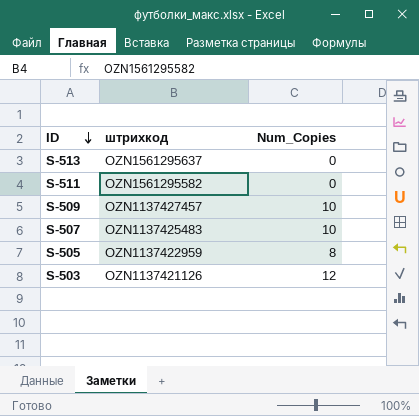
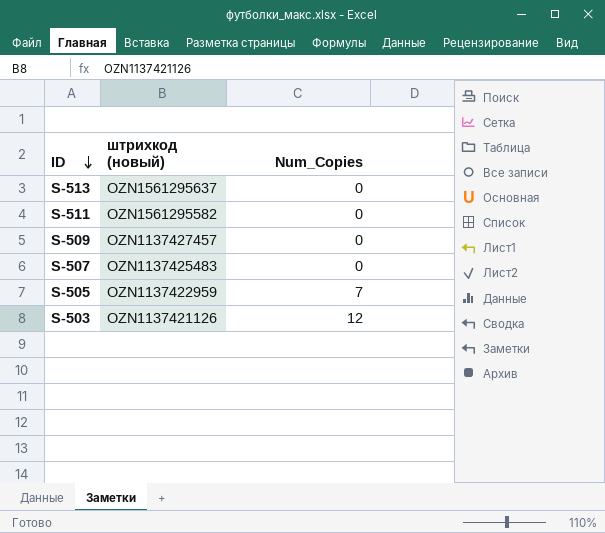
column name: штрихкод -> штрихкод (новый)
S-509 | Num_Copies: 10 -> 0
S-507 | Num_Copies: 10 -> 0
S-505 | Num_Copies: 8 -> 7

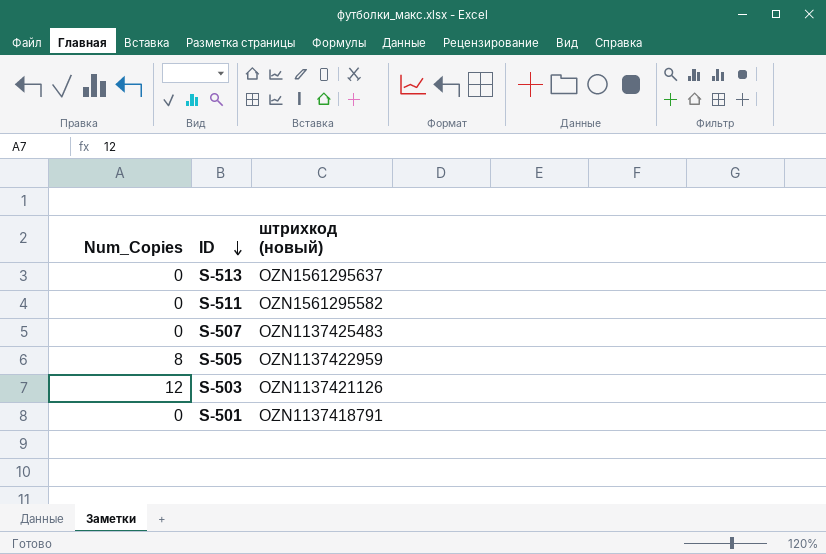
column Num_Copies | position: 3 -> 1
row S-509: OZN1137427457 | 0 -> none
S-505 | Num_Copies: 7 -> 8
row S-501: none -> 0 | OZN1137418791

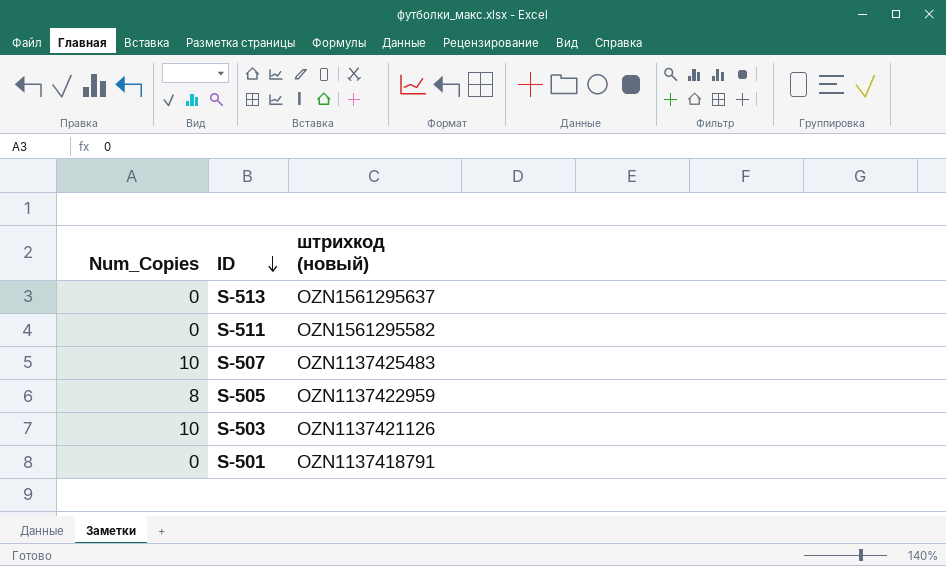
S-507 | Num_Copies: 0 -> 10
S-503 | Num_Copies: 12 -> 10

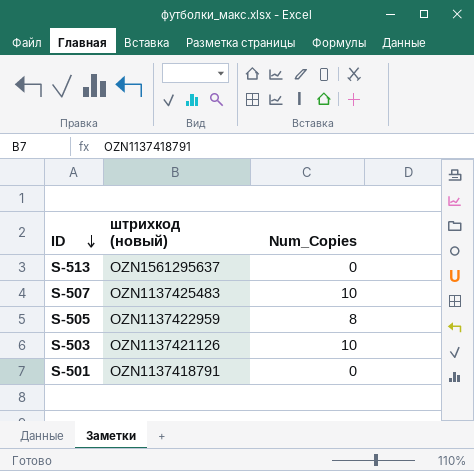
column Num_Copies | position: 1 -> 3
row S-511: 0 | OZN1561295582 -> none

